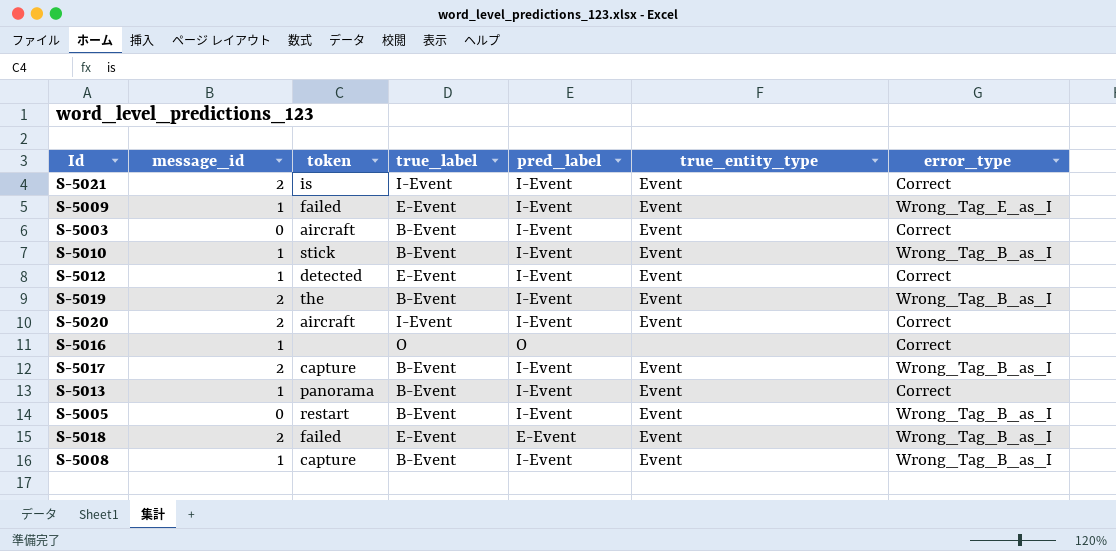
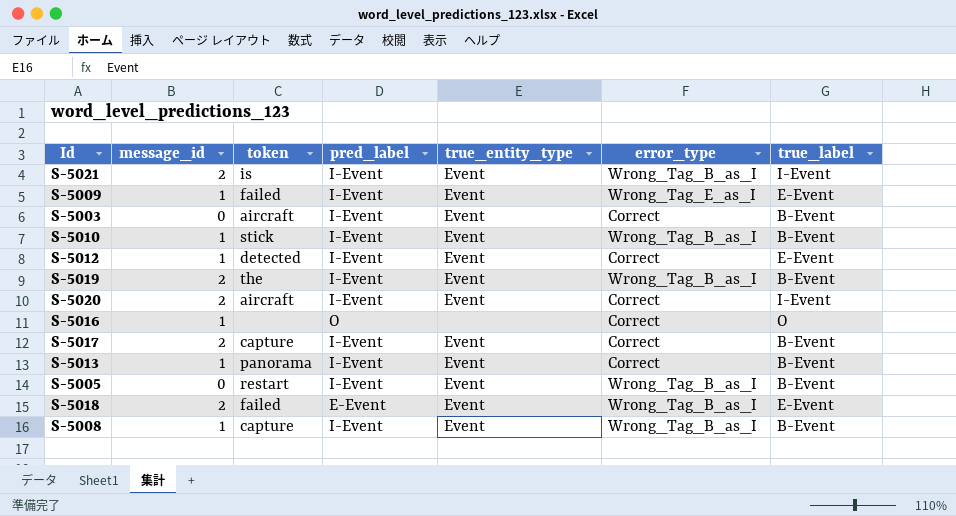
column true_label | position: 4 -> 7
S-5021 | error_type: Correct -> Wrong_Tag_B_as_I
S-5017 | error_type: Wrong_Tag_B_as_I -> Correct

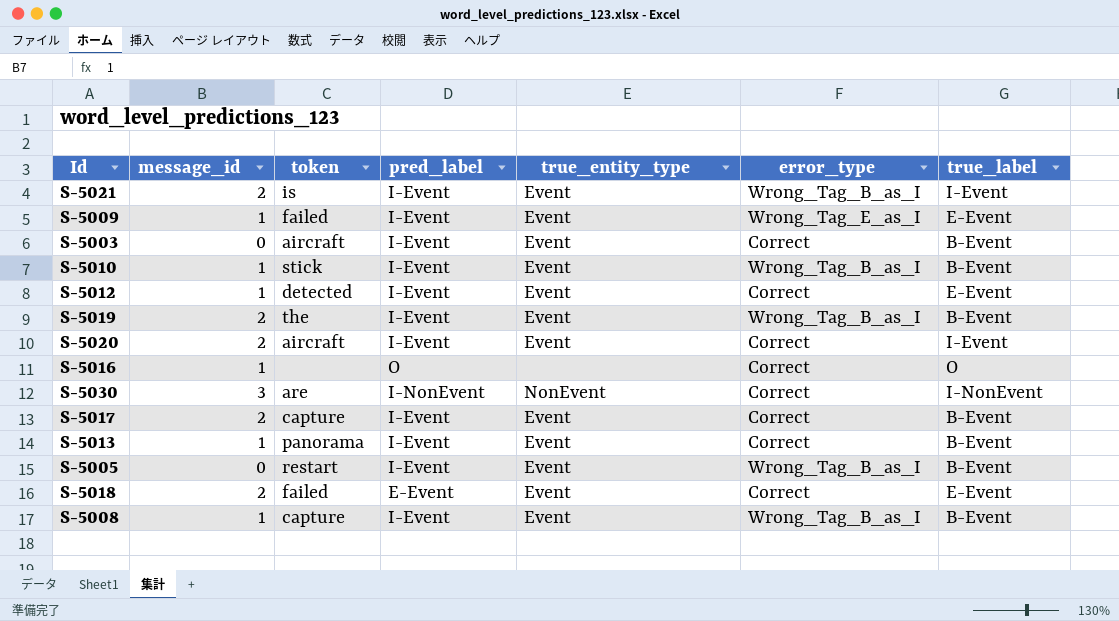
row S-5030: none -> 3 | are | I-NonEvent | NonEvent | Correct | I-NonEvent
S-5018 | error_type: Wrong_Tag_B_as_I -> Correct

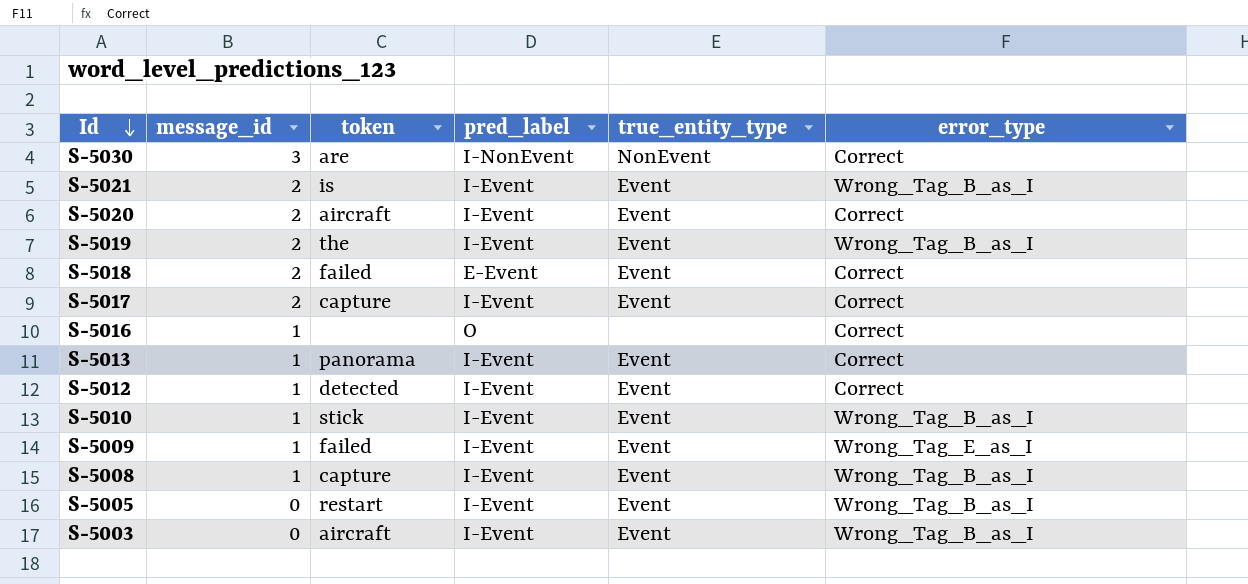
row order: none -> Id descending
column true_label | position: 7 -> none
S-5003 | error_type: Correct -> Wrong_Tag_B_as_I

